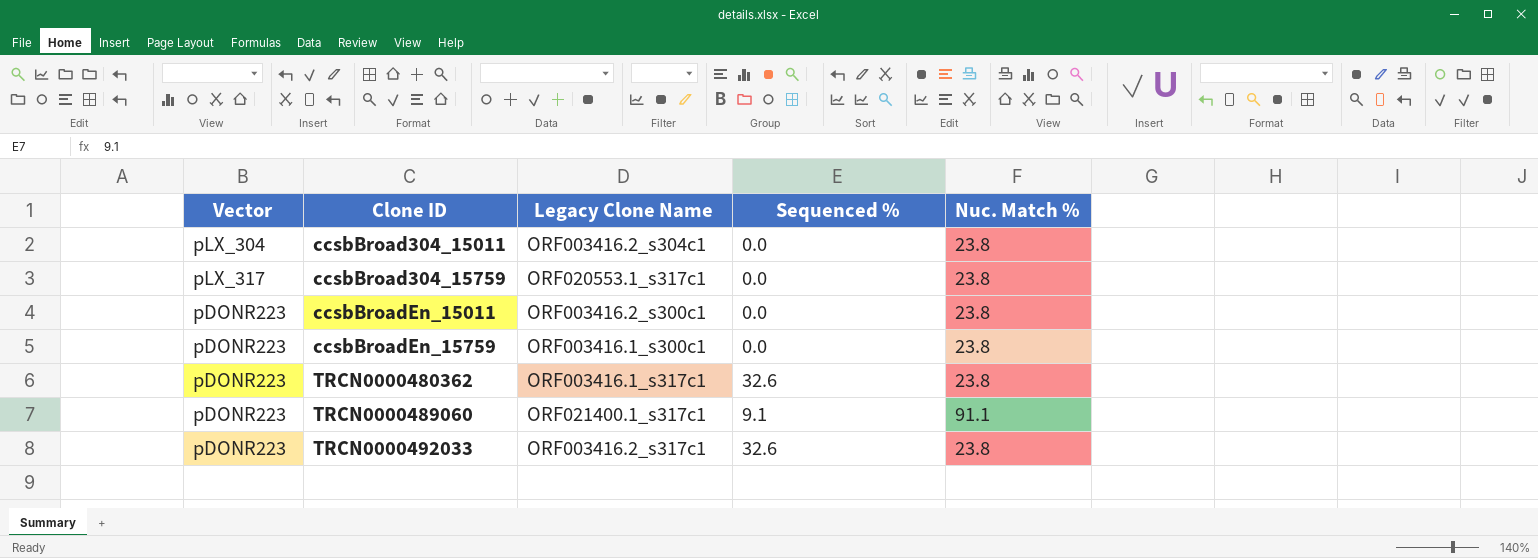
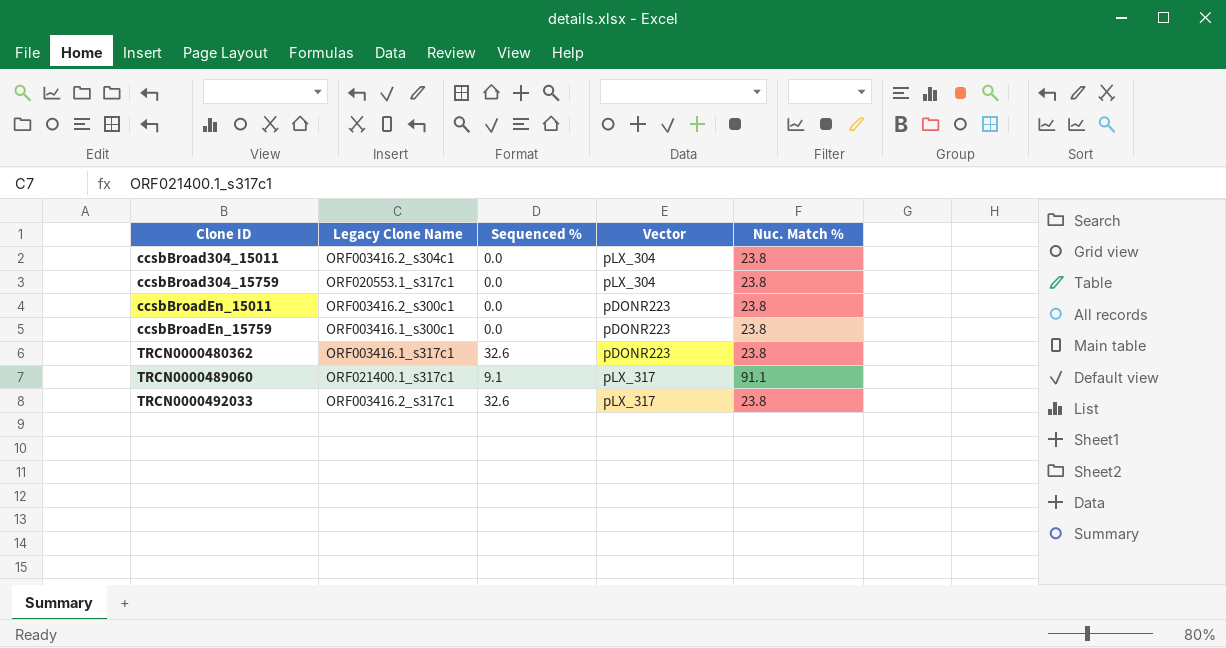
column Vector | position: 1 -> 4
ccsbBroad304_15759 | Vector: pLX_317 -> pLX_304
TRCN0000489060 | Vector: pDONR223 -> pLX_317
TRCN0000492033 | Vector: pDONR223 -> pLX_317

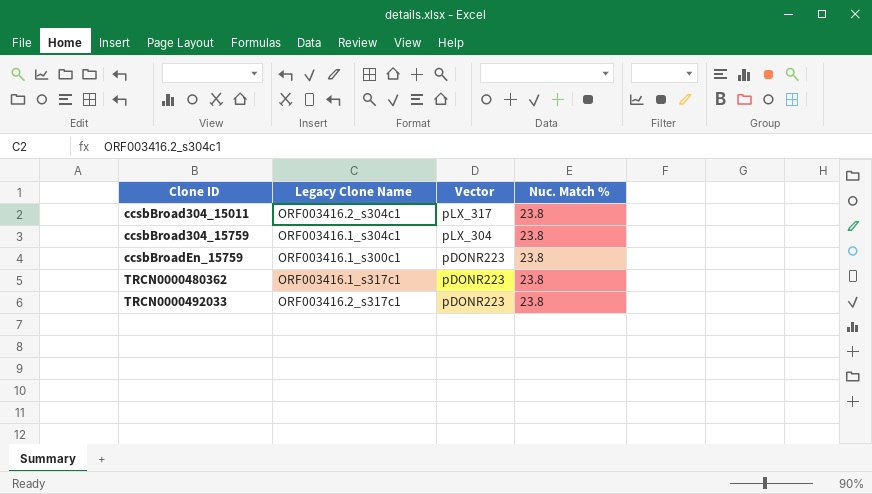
column Sequenced % | position: 3 -> none
row ccsbBroadEn_15011: ORF003416.2_s300c1 | 0.0 | pDONR223 | 23.8 -> none
row TRCN0000489060: ORF021400.1_s317c1 | 9.1 | pLX_317 | 91.1 -> none
ccsbBroad304_15011 | Vector: pLX_304 -> pLX_317
ccsbBroad304_15759 | Legacy Clone Name: ORF020553.1_s317c1 -> ORF003416.1_s304c1
TRCN0000492033 | Vector: pLX_317 -> pDONR223

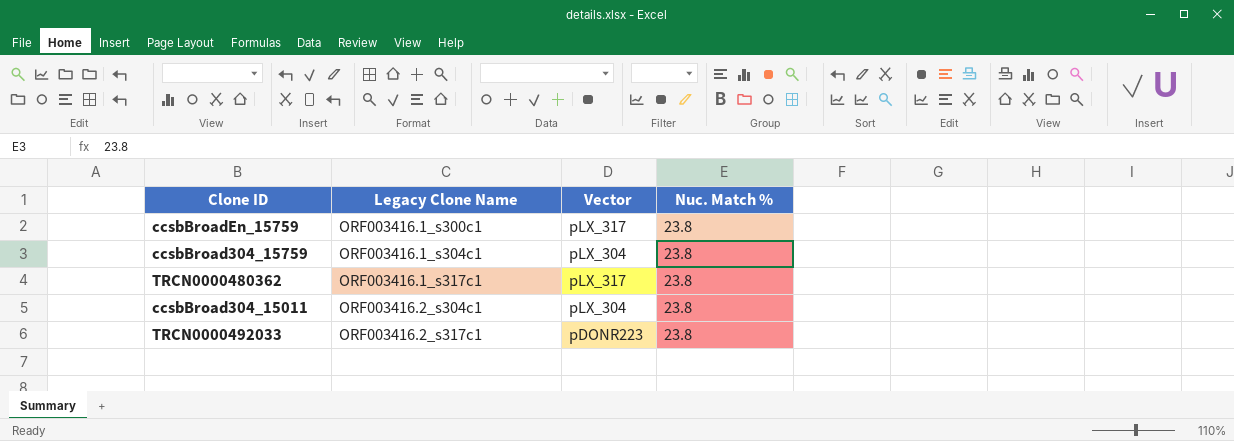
row order: Clone ID ascending -> Legacy Clone Name ascending
ccsbBroadEn_15759 | Vector: pDONR223 -> pLX_317
TRCN0000480362 | Vector: pDONR223 -> pLX_317
ccsbBroad304_15011 | Vector: pLX_317 -> pLX_304

